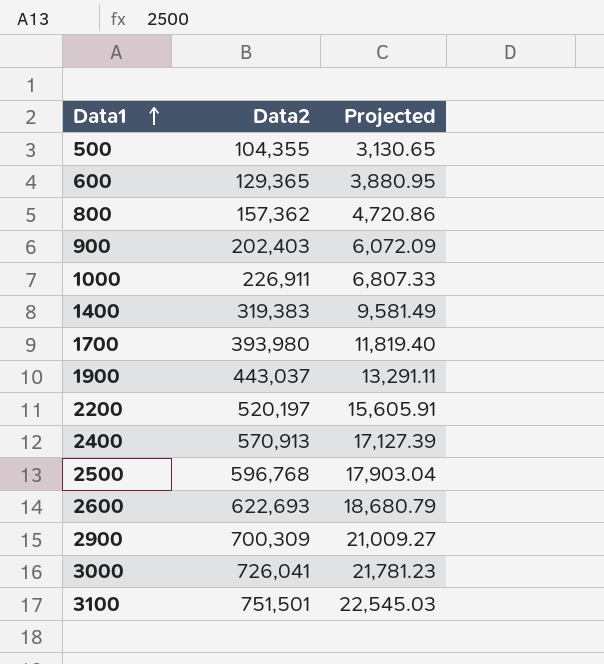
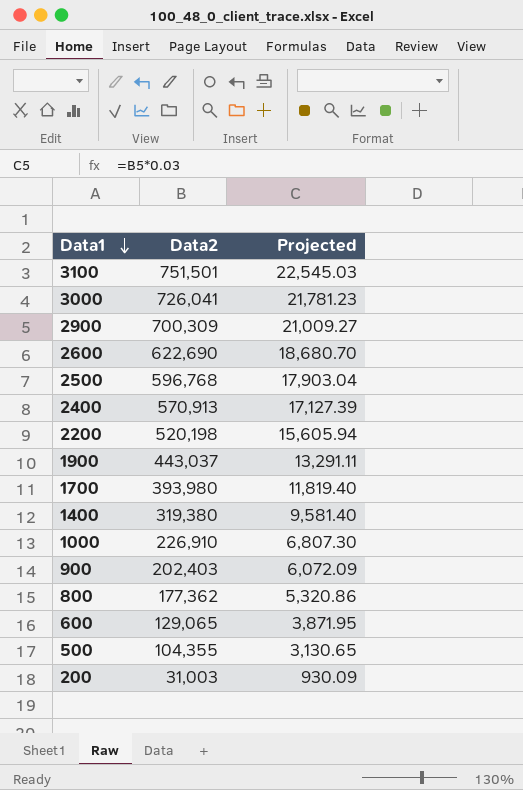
row order: Data1 ascending -> Data1 descending
2600 | Data2: 622,693 -> 622,690
2600 | Projected: 18,680.79 -> 18,680.70
2200 | Data2: 520,197 -> 520,198
2200 | Projected: 15,605.91 -> 15,605.94
1400 | Data2: 319,383 -> 319,380
1400 | Projected: 9,581.49 -> 9,581.40
1000 | Data2: 226,911 -> 226,910
1000 | Projected: 6,807.33 -> 6,807.30
800 | Data2: 157,362 -> 177,362
800 | Projected: 4,720.86 -> 5,320.86
600 | Data2: 129,365 -> 129,065
600 | Projected: 3,880.95 -> 3,871.95
row 200: none -> 31,003 | 930.09

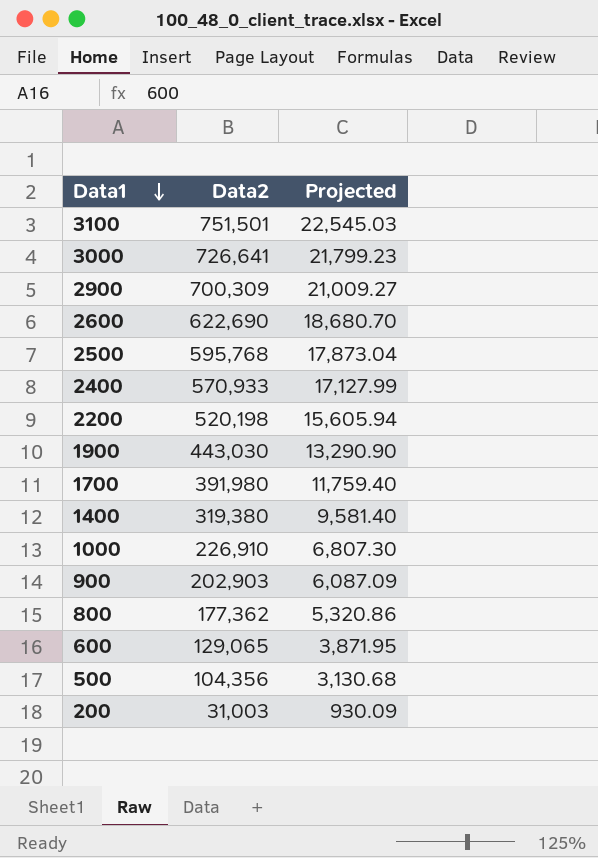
3000 | Data2: 726,041 -> 726,641
3000 | Projected: 21,781.23 -> 21,799.23
2500 | Data2: 596,768 -> 595,768
2500 | Projected: 17,903.04 -> 17,873.04
2400 | Data2: 570,913 -> 570,933
2400 | Projected: 17,127.39 -> 17,127.99
1900 | Data2: 443,037 -> 443,030
1900 | Projected: 13,291.11 -> 13,290.90
1700 | Data2: 393,980 -> 391,980
1700 | Projected: 11,819.40 -> 11,759.40
900 | Data2: 202,403 -> 202,903
900 | Projected: 6,072.09 -> 6,087.09
500 | Data2: 104,355 -> 104,356
500 | Projected: 3,130.65 -> 3,130.68

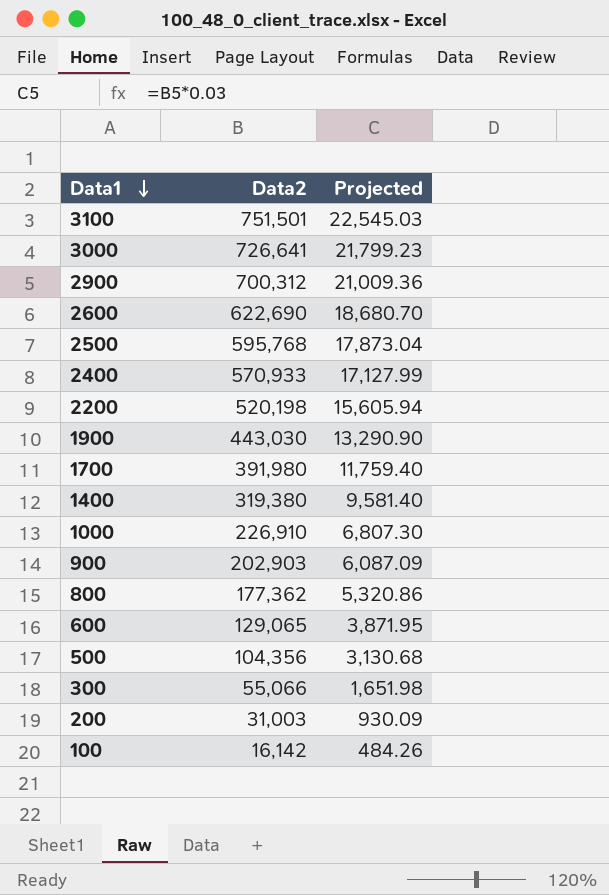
2900 | Data2: 700,309 -> 700,312
2900 | Projected: 21,009.27 -> 21,009.36
row 300: none -> 55,066 | 1,651.98
row 100: none -> 16,142 | 484.26

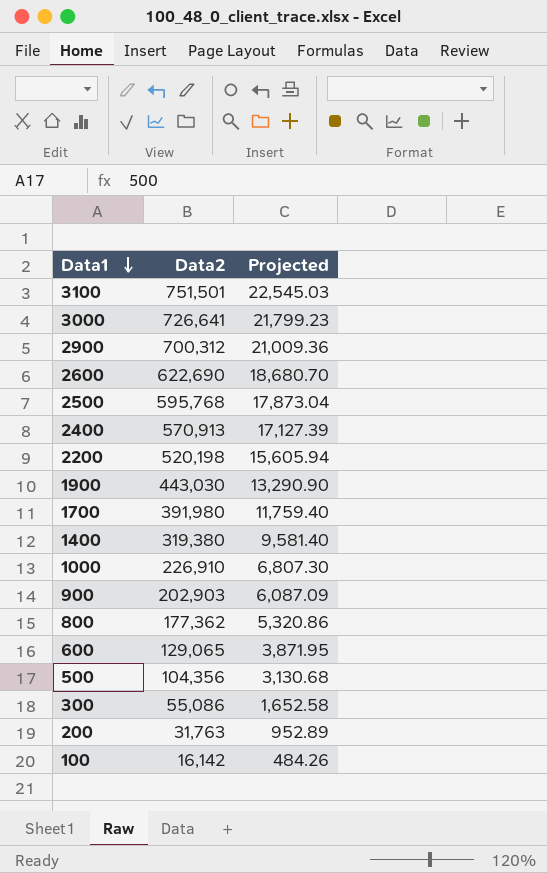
2400 | Data2: 570,933 -> 570,913
2400 | Projected: 17,127.99 -> 17,127.39
300 | Data2: 55,066 -> 55,086
300 | Projected: 1,651.98 -> 1,652.58
200 | Data2: 31,003 -> 31,763
200 | Projected: 930.09 -> 952.89

